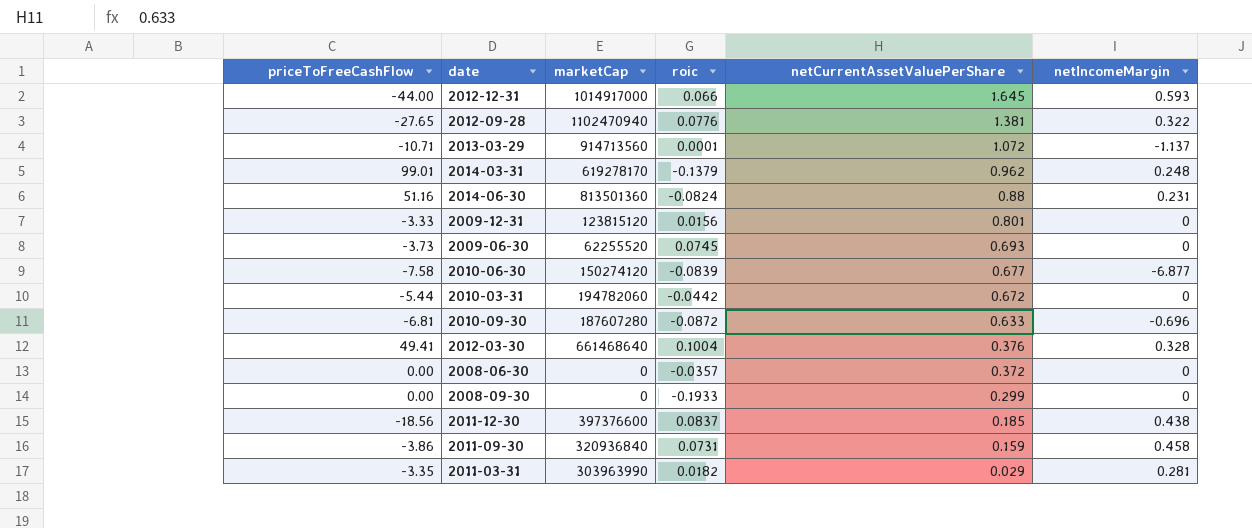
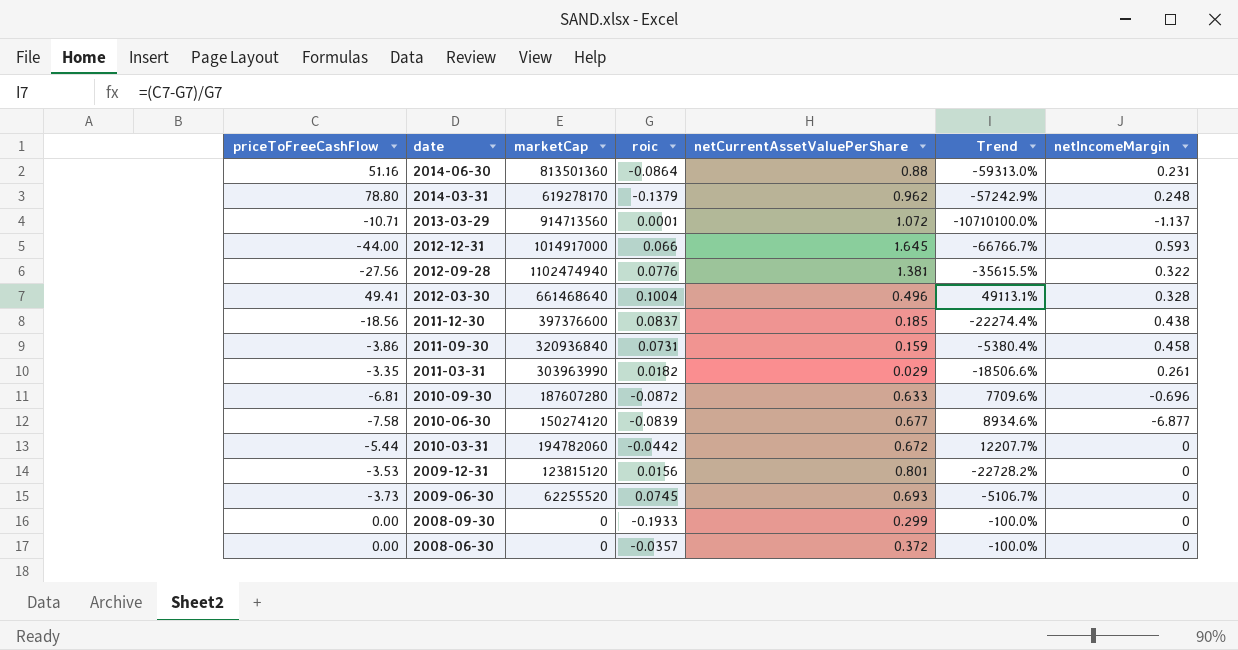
row order: netCurrentAssetValuePerShare descending -> date descending
column Trend | formula: none -> ([priceToFreeCashFlow] - [roic]) / [roic]
2014-06-30 | roic: -0.0824 -> -0.0864
2014-03-31 | priceToFreeCashFlow: 99.01 -> 78.80
2012-09-28 | priceToFreeCashFlow: -27.65 -> -27.56
2012-09-28 | marketCap: 1102470940 -> 1102474940
2012-03-30 | netCurrentAssetValuePerShare: 0.376 -> 0.496
2011-03-31 | netIncomeMargin: 0.281 -> 0.261
2009-12-31 | priceToFreeCashFlow: -3.33 -> -3.53

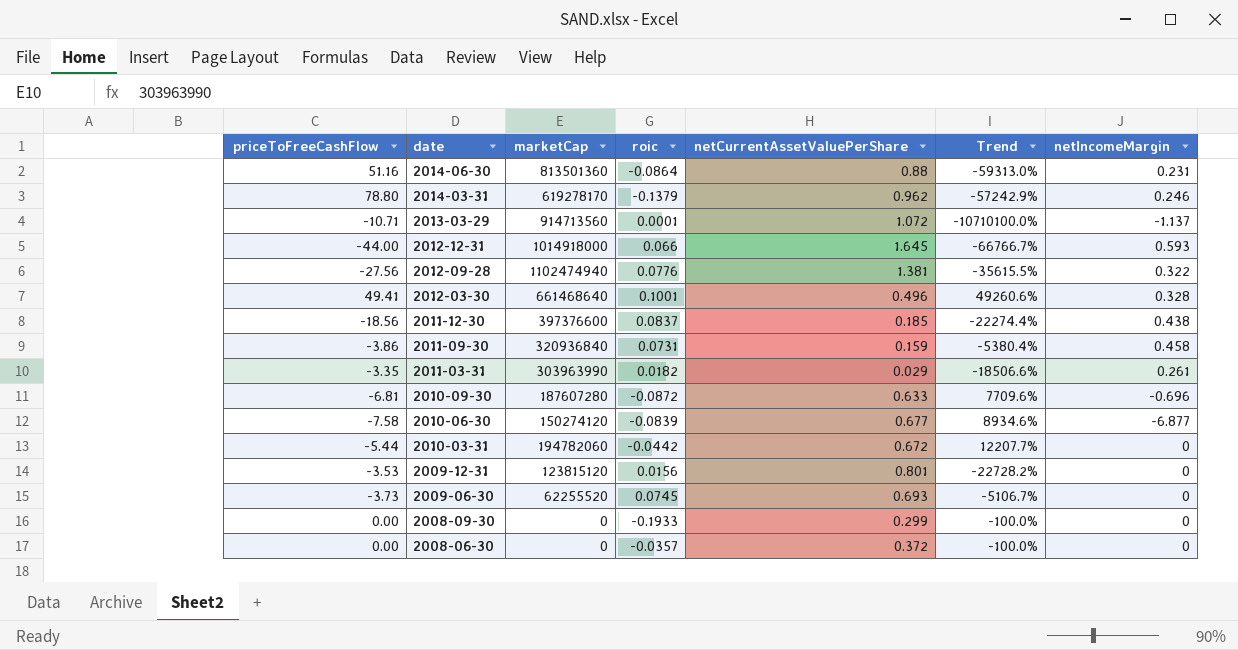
2014-03-31 | netIncomeMargin: 0.248 -> 0.246
2012-12-31 | marketCap: 1014917000 -> 1014918000
2012-03-30 | roic: 0.1004 -> 0.1001
2012-03-30 | Trend: 49113.1% -> 49260.6%

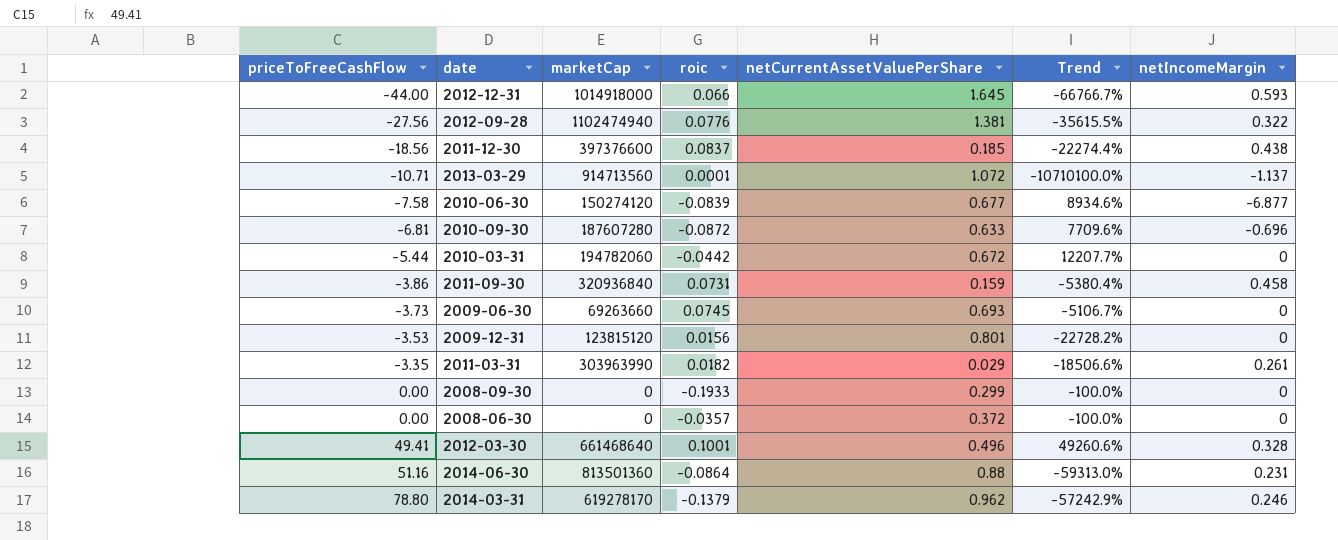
row order: date descending -> priceToFreeCashFlow ascending
2009-06-30 | marketCap: 62255520 -> 69263660

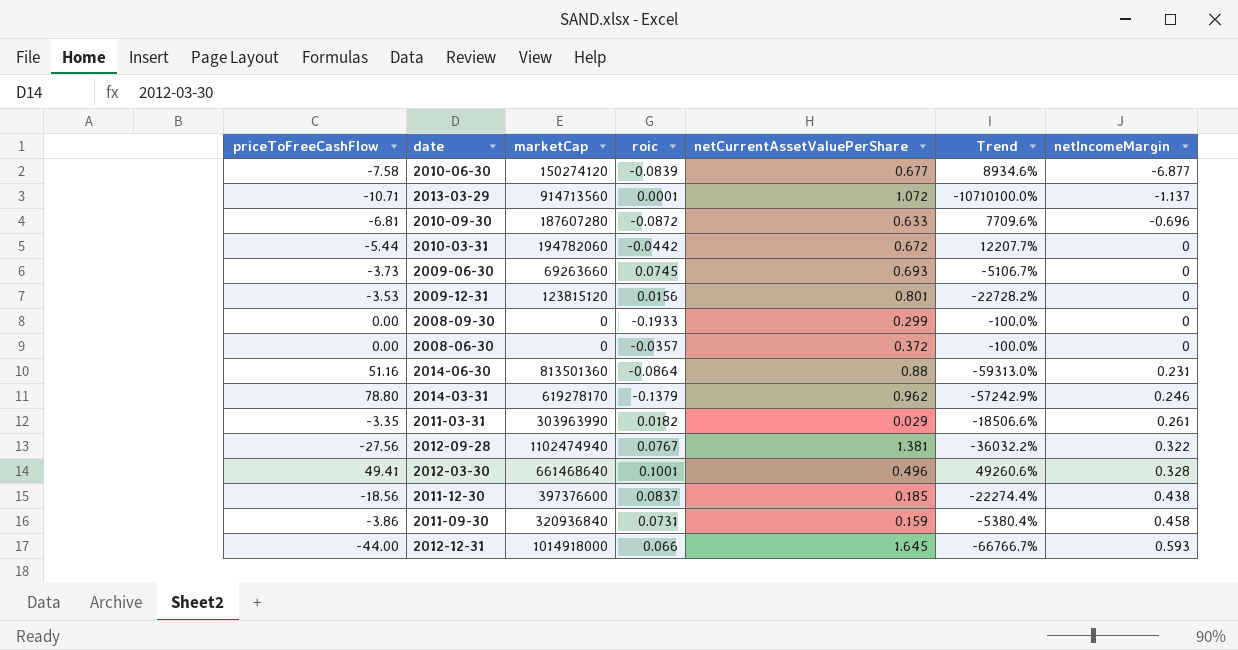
row order: priceToFreeCashFlow ascending -> netIncomeMargin ascending
2012-09-28 | roic: 0.0776 -> 0.0767
2012-09-28 | Trend: -35615.5% -> -36032.2%

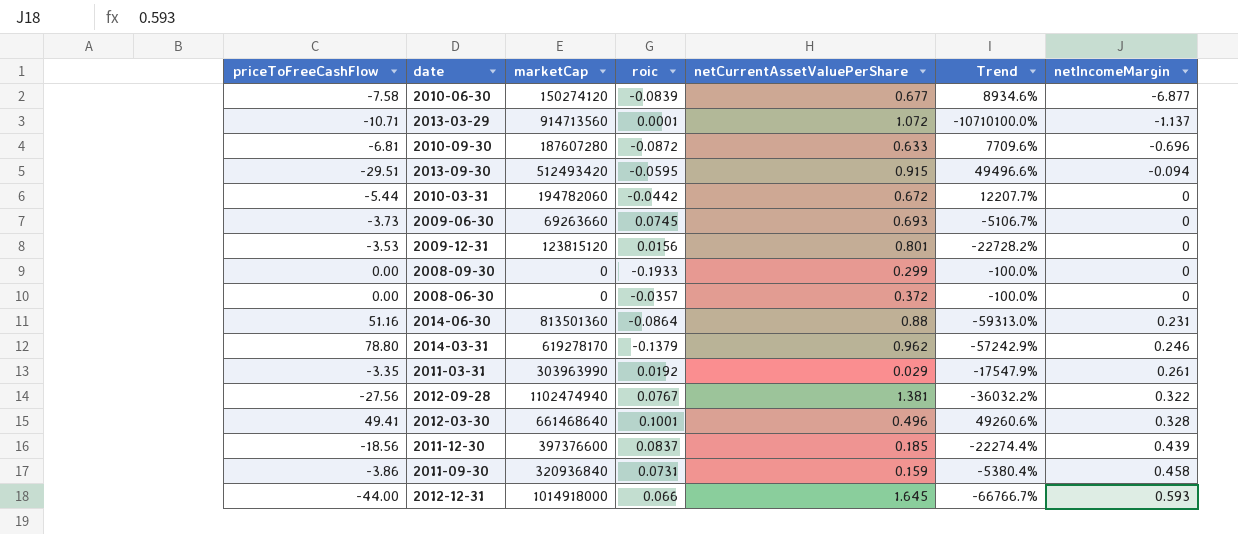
row 2013-09-30: none -> -29.51 | 512493420 | -0.0595 | 0.915 | 49496.6% | -0.094
2011-03-31 | roic: 0.0182 -> 0.0192
2011-03-31 | Trend: -18506.6% -> -17547.9%
2011-12-30 | netIncomeMargin: 0.438 -> 0.439

